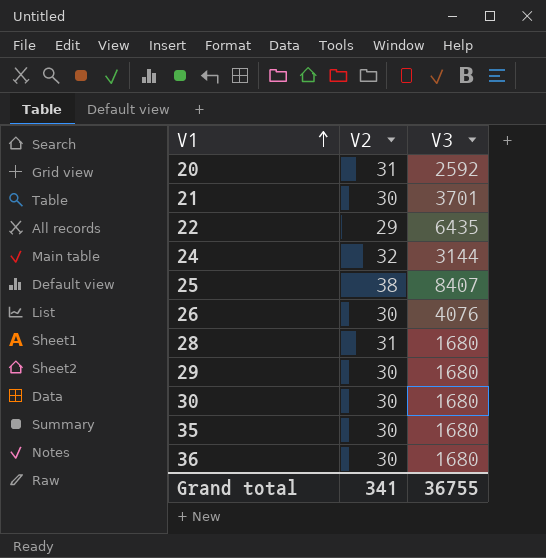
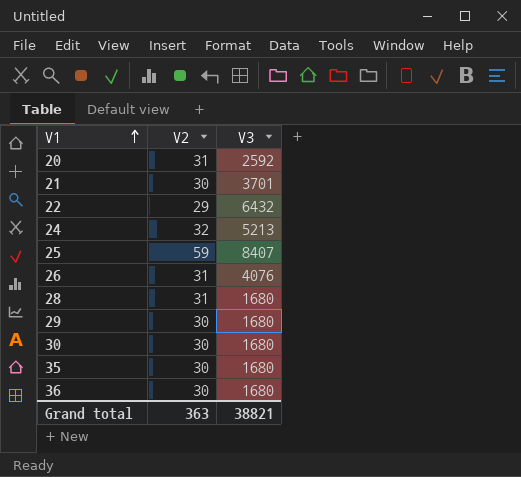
22 | V3: 6435 -> 6432
24 | V3: 3144 -> 5213
25 | V2: 38 -> 59
26 | V2: 30 -> 31
Grand total | V2: 341 -> 363
Grand total | V3: 36755 -> 38821

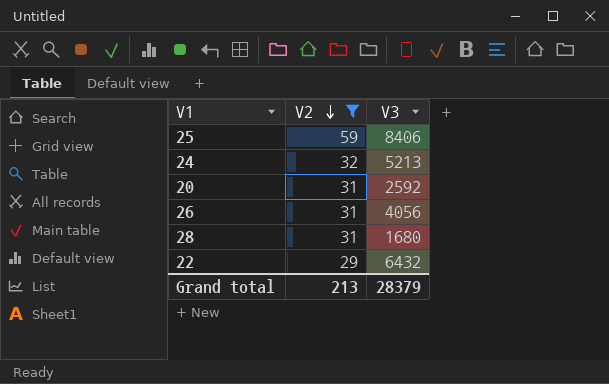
filter: none -> V2 != 30
row order: V1 ascending -> V2 descending
25 | V3: 8407 -> 8406
26 | V3: 4076 -> 4056
Grand total | V2: 363 -> 213
Grand total | V3: 38821 -> 28379

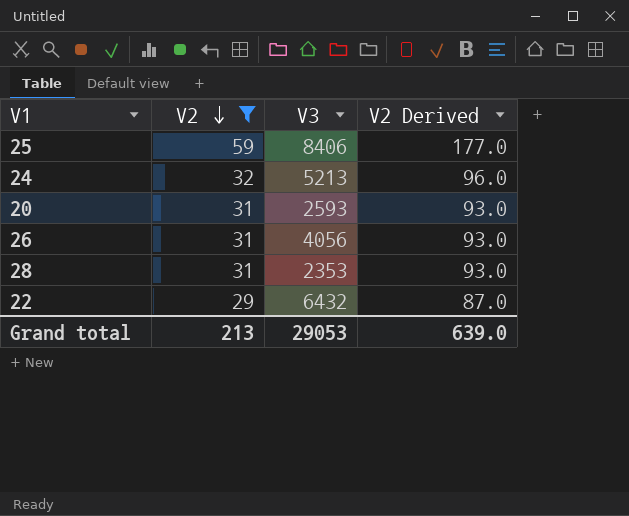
column V2 Derived | formula: none -> [V2] * 3
20 | V3: 2592 -> 2593
28 | V3: 1680 -> 2353
Grand total | V3: 28379 -> 29053

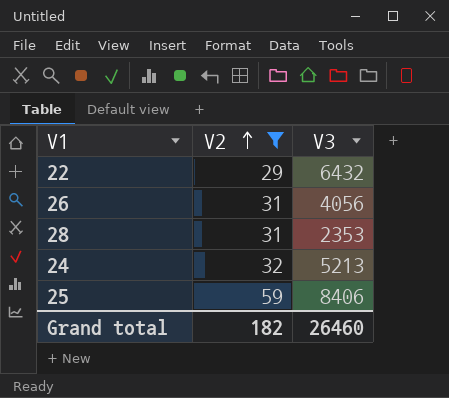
row order: V2 descending -> V2 ascending
column V2 Derived | formula: [V2] * 3 -> none
row 20: 31 | 2593 | 93.0 -> none
Grand total | V2: 213 -> 182
Grand total | V3: 29053 -> 26460

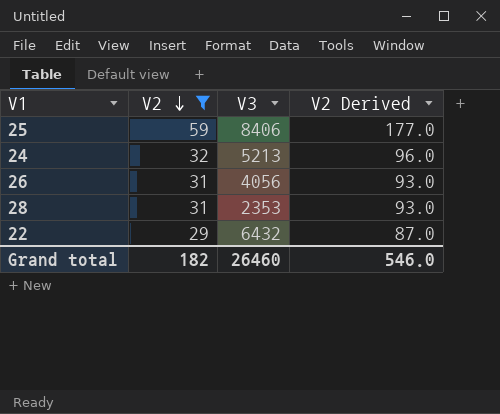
row order: V2 ascending -> V2 descending
column V2 Derived | formula: none -> [V2] * 3

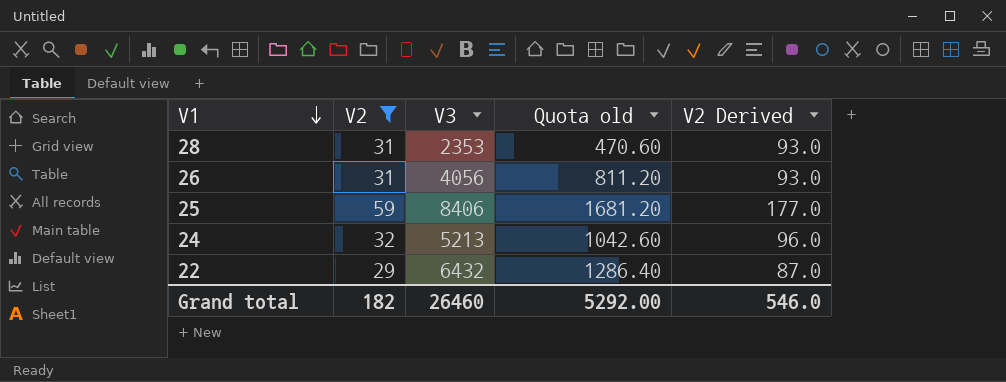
row order: V2 descending -> V1 descending
column Quota old | formula: none -> [V3] * 0.2

